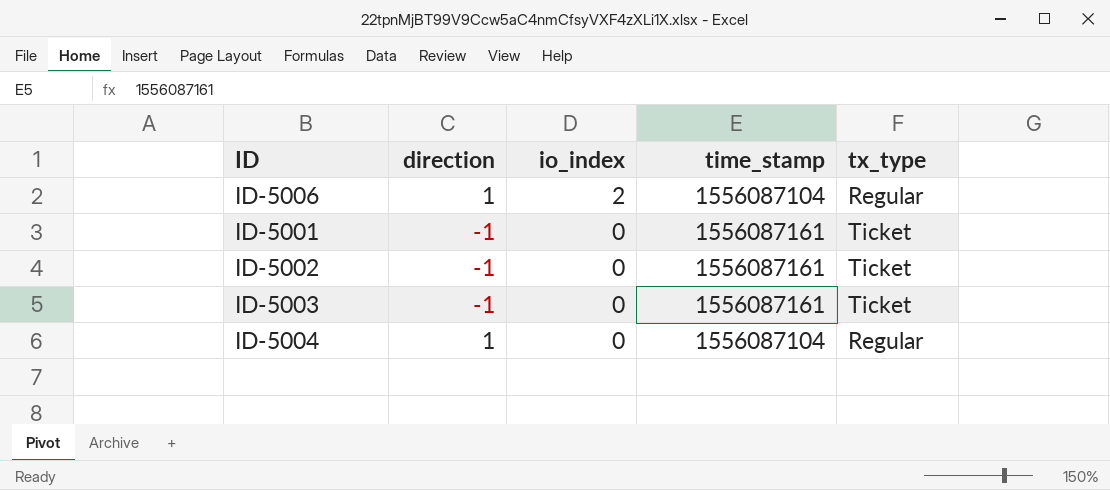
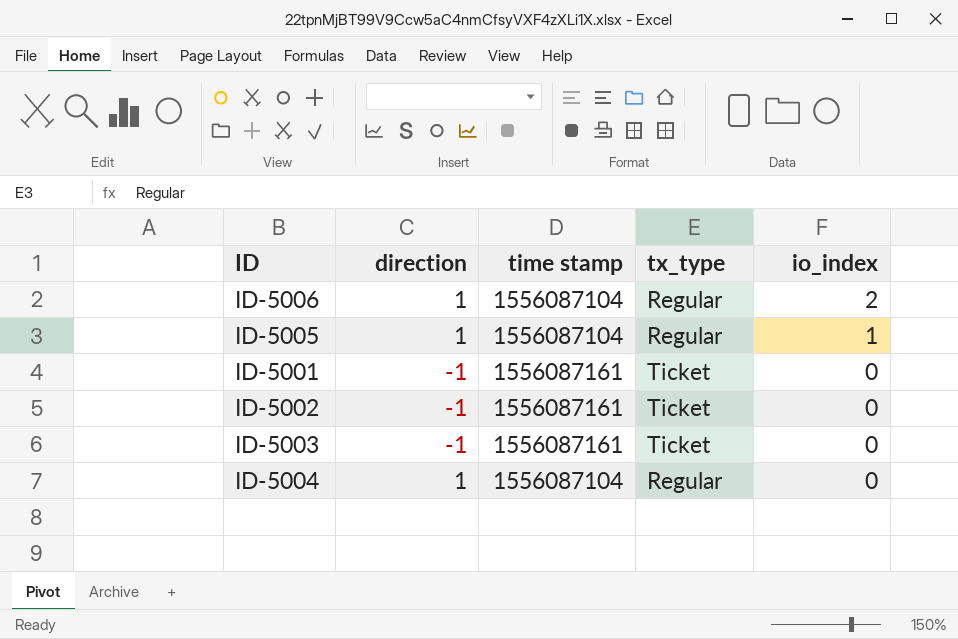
column name: time_stamp -> time stamp
column io_index | position: 3 -> 5
row ID-5005: none -> 1 | 1556087104 | Regular | 1

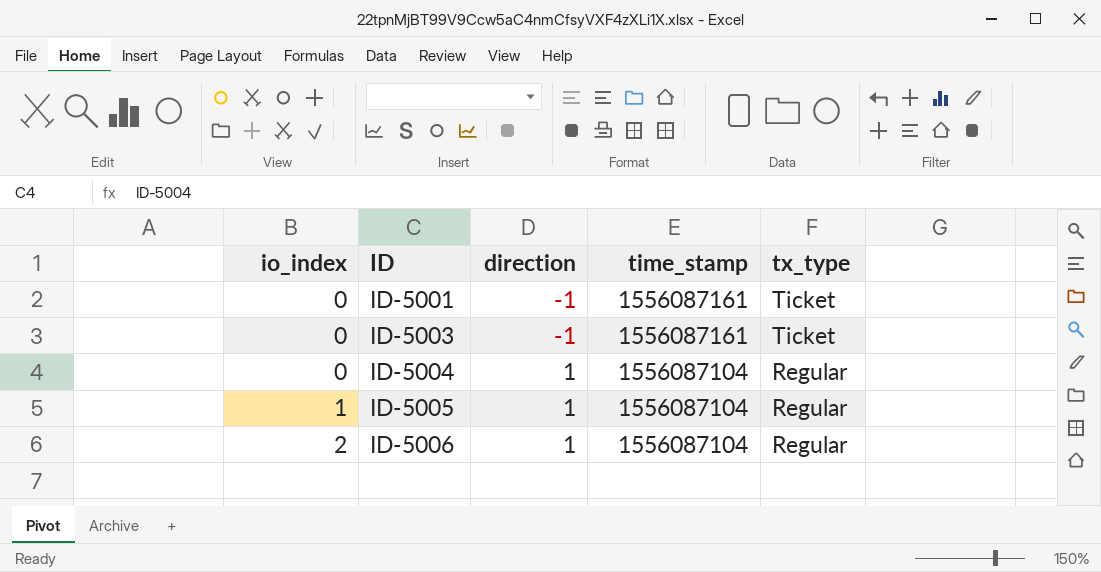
row order: io_index descending -> io_index ascending
column io_index | position: 5 -> 1
column name: time stamp -> time_stamp
row ID-5002: -1 | 1556087161 | Ticket | 0 -> none

